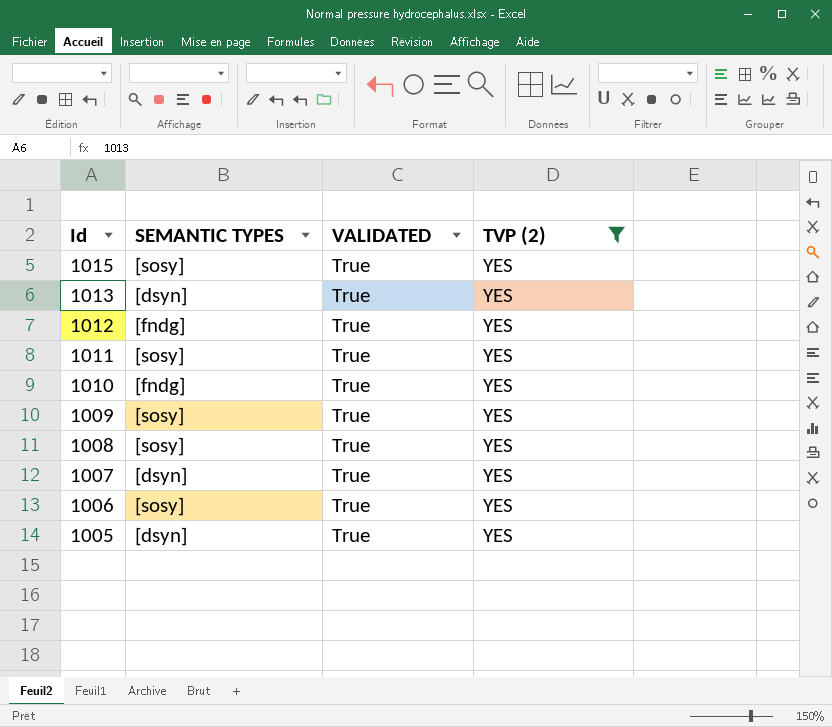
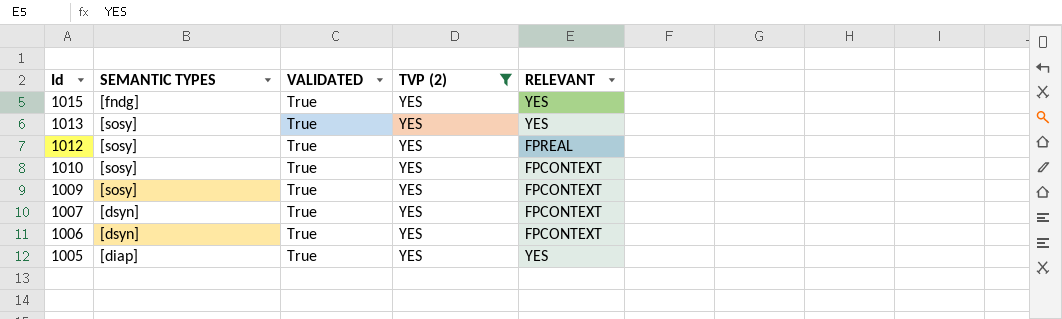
column RELEVANT | position: none -> 5
row 1011: [sosy] | True | YES -> none
row 1008: [sosy] | True | YES -> none
1015 | SEMANTIC TYPES: [sosy] -> [fndg]
1013 | SEMANTIC TYPES: [dsyn] -> [sosy]
1012 | SEMANTIC TYPES: [fndg] -> [sosy]
1010 | SEMANTIC TYPES: [fndg] -> [sosy]
1006 | SEMANTIC TYPES: [sosy] -> [dsyn]
1005 | SEMANTIC TYPES: [dsyn] -> [diap]

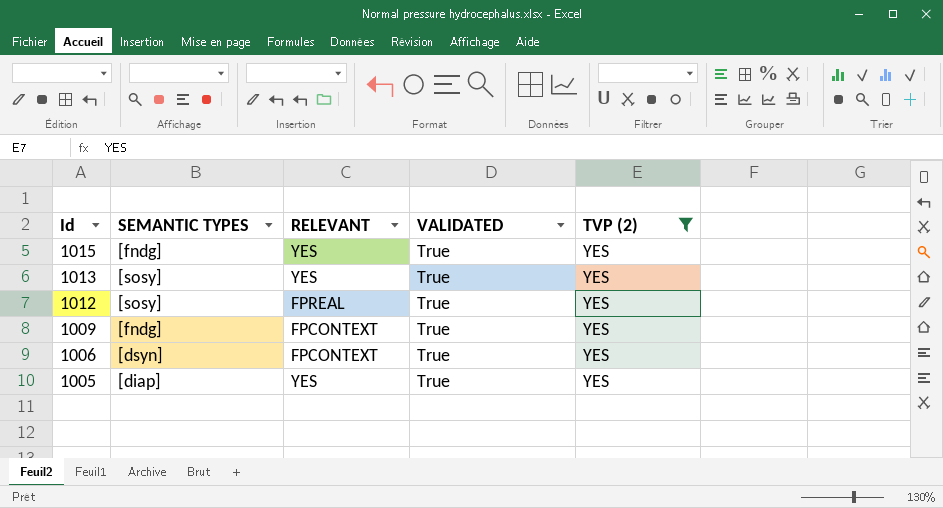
column RELEVANT | position: 5 -> 3
row 1010: [sosy] | True | YES | FPCONTEXT -> none
row 1007: [dsyn] | True | YES | FPCONTEXT -> none
1009 | SEMANTIC TYPES: [sosy] -> [fndg]

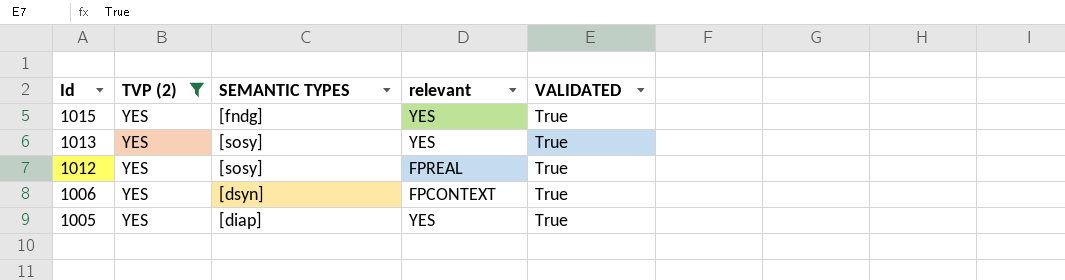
column TVP (2) | position: 5 -> 2
column name: RELEVANT -> relevant
row 1009: [fndg] | FPCONTEXT | True | YES -> none

